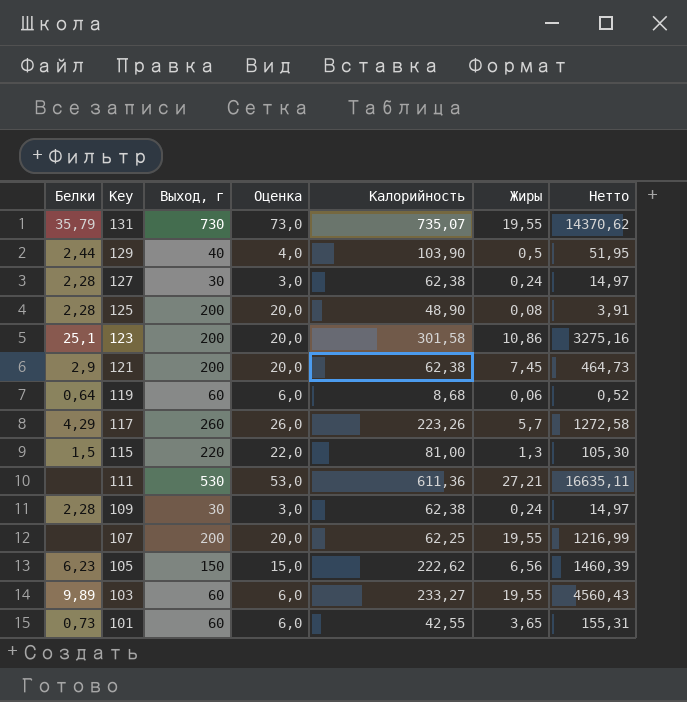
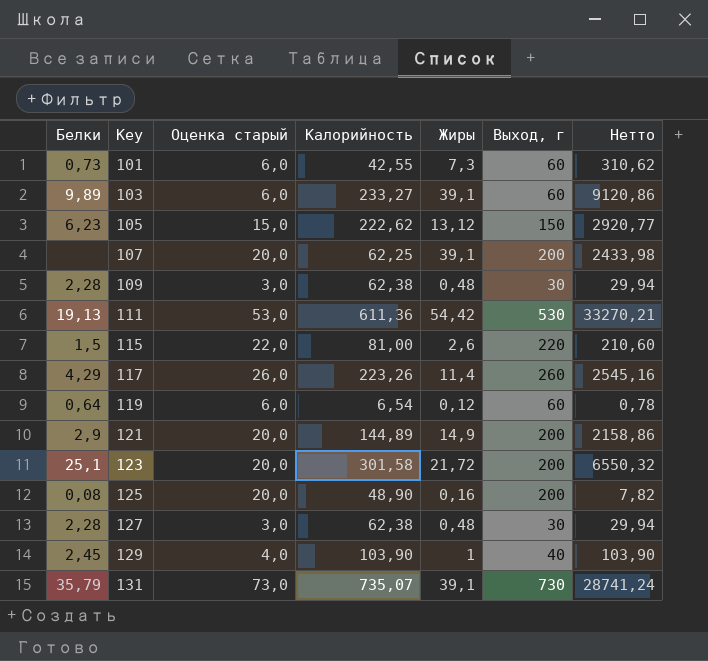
row order: Key descending -> Key ascending
column name: Оценка -> Оценка старый
column Выход, г | position: 3 -> 6
101 | Жиры: 3,65 -> 7,3
101 | Нетто: 155,31 -> 310,62
103 | Жиры: 19,55 -> 39,1
103 | Нетто: 4560,43 -> 9120,86
105 | Жиры: 6,56 -> 13,12
105 | Нетто: 1460,39 -> 2920,77
107 | Жиры: 19,55 -> 39,1
107 | Нетто: 1216,99 -> 2433,98
109 | Жиры: 0,24 -> 0,48
109 | Нетто: 14,97 -> 29,94
111 | Белки: none -> 19,13
111 | Жиры: 27,21 -> 54,42
111 | Нетто: 16635,11 -> 33270,21
115 | Жиры: 1,3 -> 2,6
115 | Нетто: 105,30 -> 210,60
117 | Жиры: 5,7 -> 11,4
117 | Нетто: 1272,58 -> 2545,16
119 | Калорийность: 8,68 -> 6,54
119 | Жиры: 0,06 -> 0,12
119 | Нетто: 0,52 -> 0,78
121 | Калорийность: 62,38 -> 144,89
121 | Жиры: 7,45 -> 14,9
121 | Нетто: 464,73 -> 2158,86
123 | Жиры: 10,86 -> 21,72
123 | Нетто: 3275,16 -> 6550,32
125 | Белки: 2,28 -> 0,08
125 | Жиры: 0,08 -> 0,16
125 | Нетто: 3,91 -> 7,82
127 | Жиры: 0,24 -> 0,48
127 | Нетто: 14,97 -> 29,94
129 | Белки: 2,44 -> 2,45
129 | Жиры: 0,5 -> 1
129 | Нетто: 51,95 -> 103,90
131 | Жиры: 19,55 -> 39,1
131 | Нетто: 14370,62 -> 28741,24

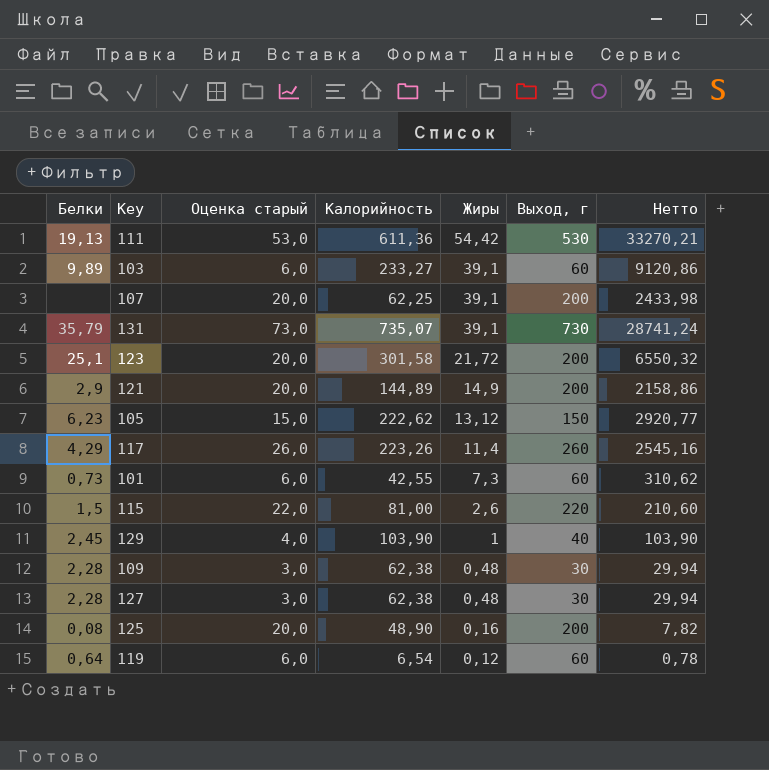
row order: Key ascending -> Жиры descending

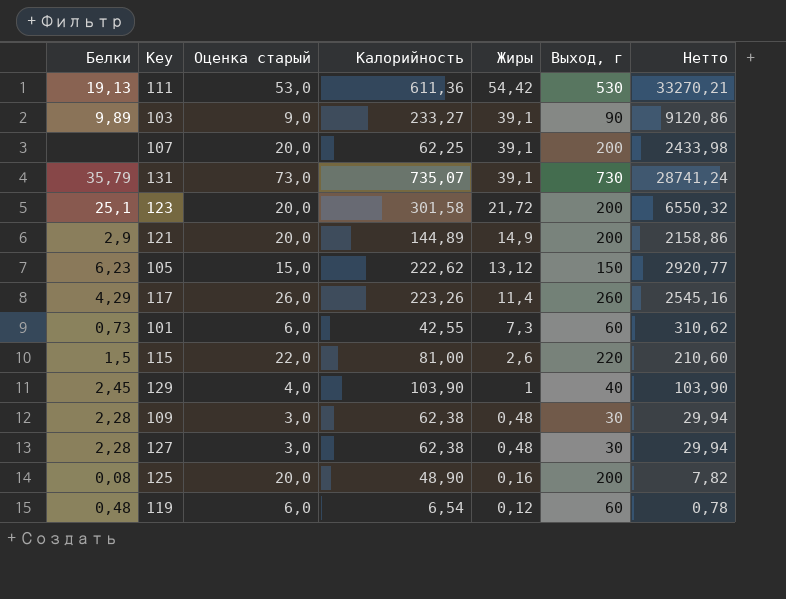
103 | Оценка старый: 6,0 -> 9,0
103 | Выход, г: 60 -> 90
119 | Белки: 0,64 -> 0,48

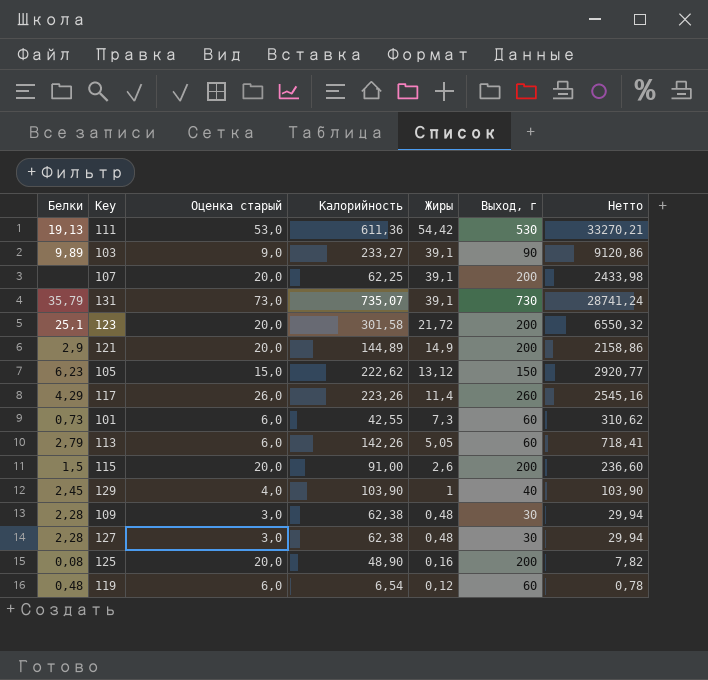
row 113: none -> 2,79 | 6,0 | 142,26 | 5,05 | 60 | 718,41
115 | Оценка старый: 22,0 -> 20,0
115 | Калорийность: 81,00 -> 91,00
115 | Выход, г: 220 -> 200
115 | Нетто: 210,60 -> 236,60

